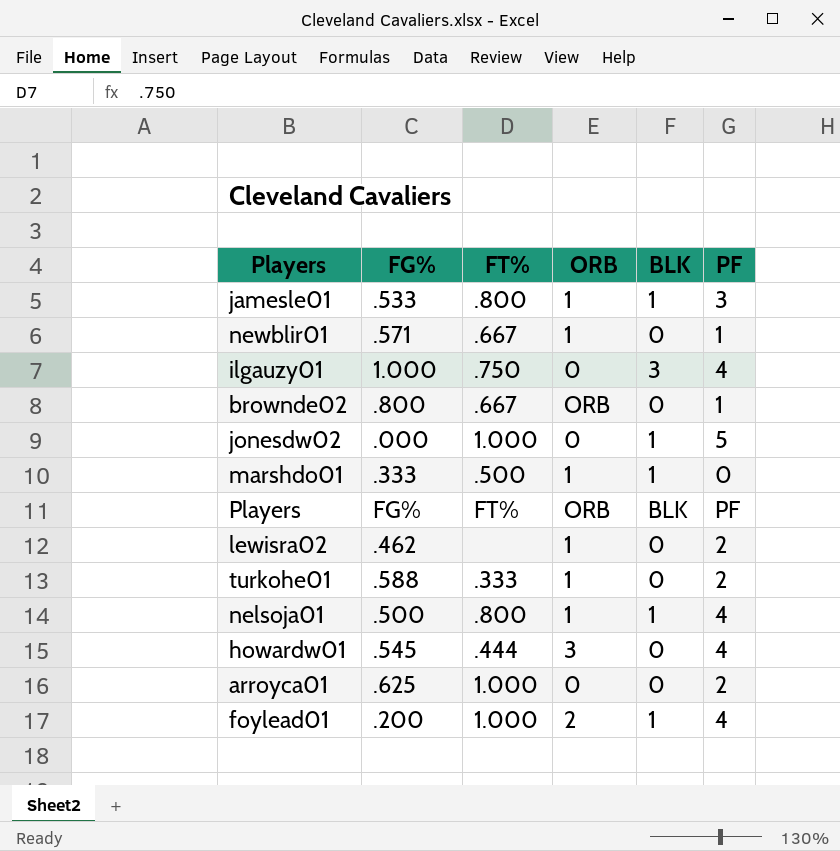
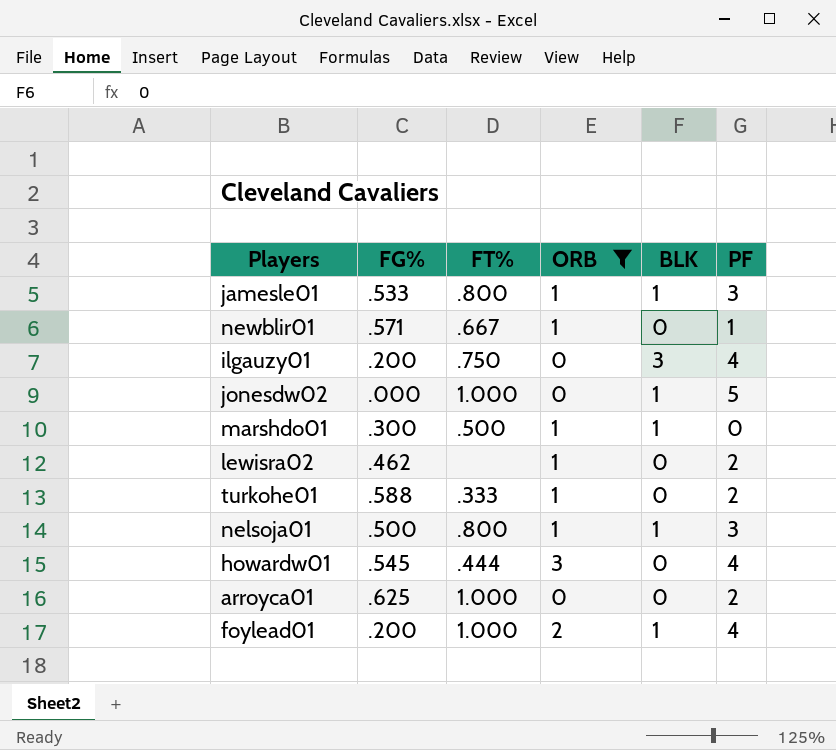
filter: none -> ORB != ORB
ilgauzy01 | FG%: 1.000 -> .200
marshdo01 | FG%: .333 -> .300
nelsoja01 | PF: 4 -> 3

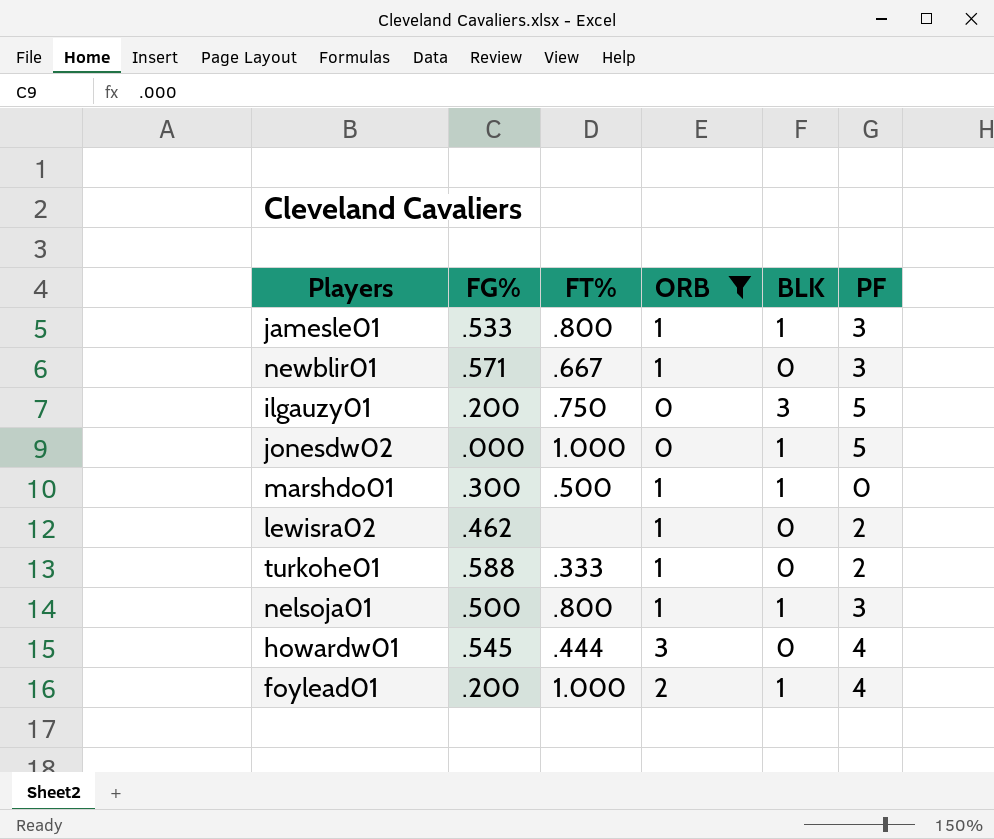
row arroyca01: .625 | 1.000 | 0 | 0 | 2 -> none
newblir01 | PF: 1 -> 3
ilgauzy01 | PF: 4 -> 5

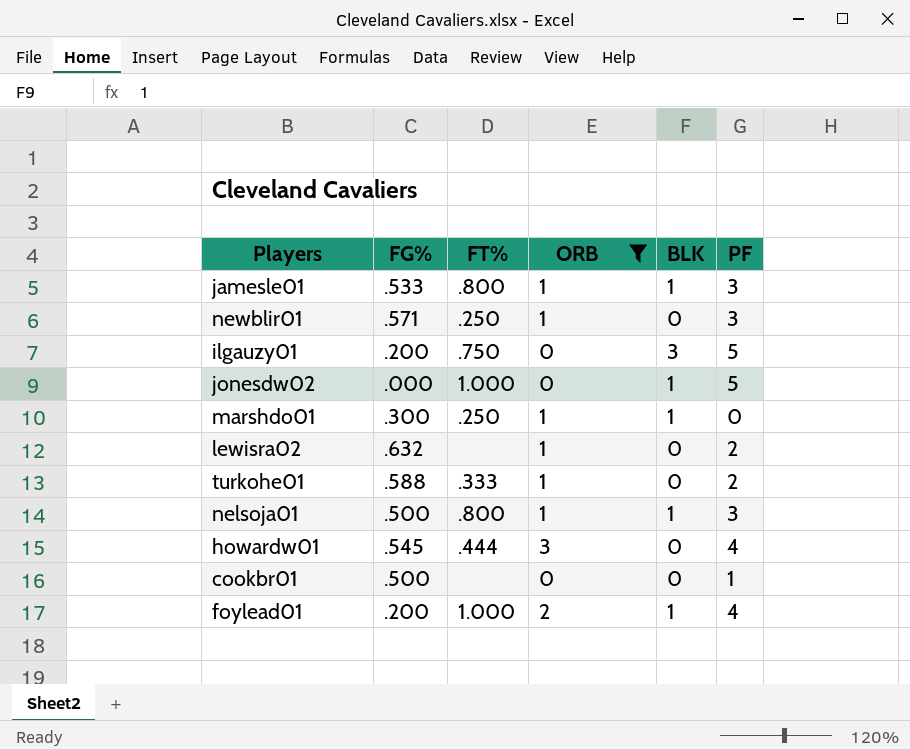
newblir01 | FT%: .667 -> .250
marshdo01 | FT%: .500 -> .250
lewisra02 | FG%: .462 -> .632
row cookbr01: none -> .500 | none | 0 | 0 | 1

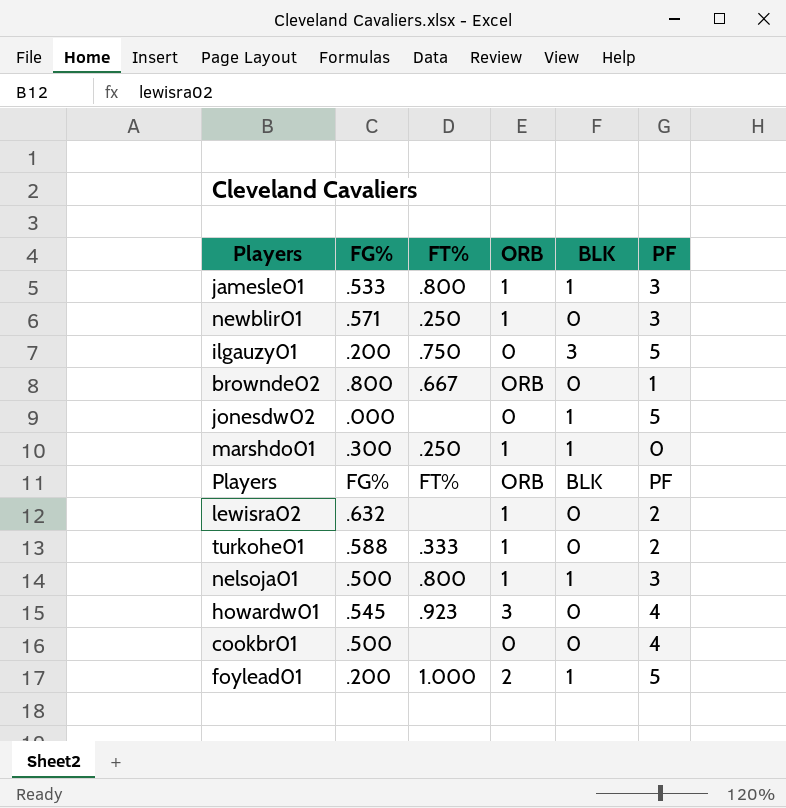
filter: ORB != ORB -> none
jonesdw02 | FT%: 1.000 -> none
howardw01 | FT%: .444 -> .923
cookbr01 | PF: 1 -> 4
foylead01 | PF: 4 -> 5

